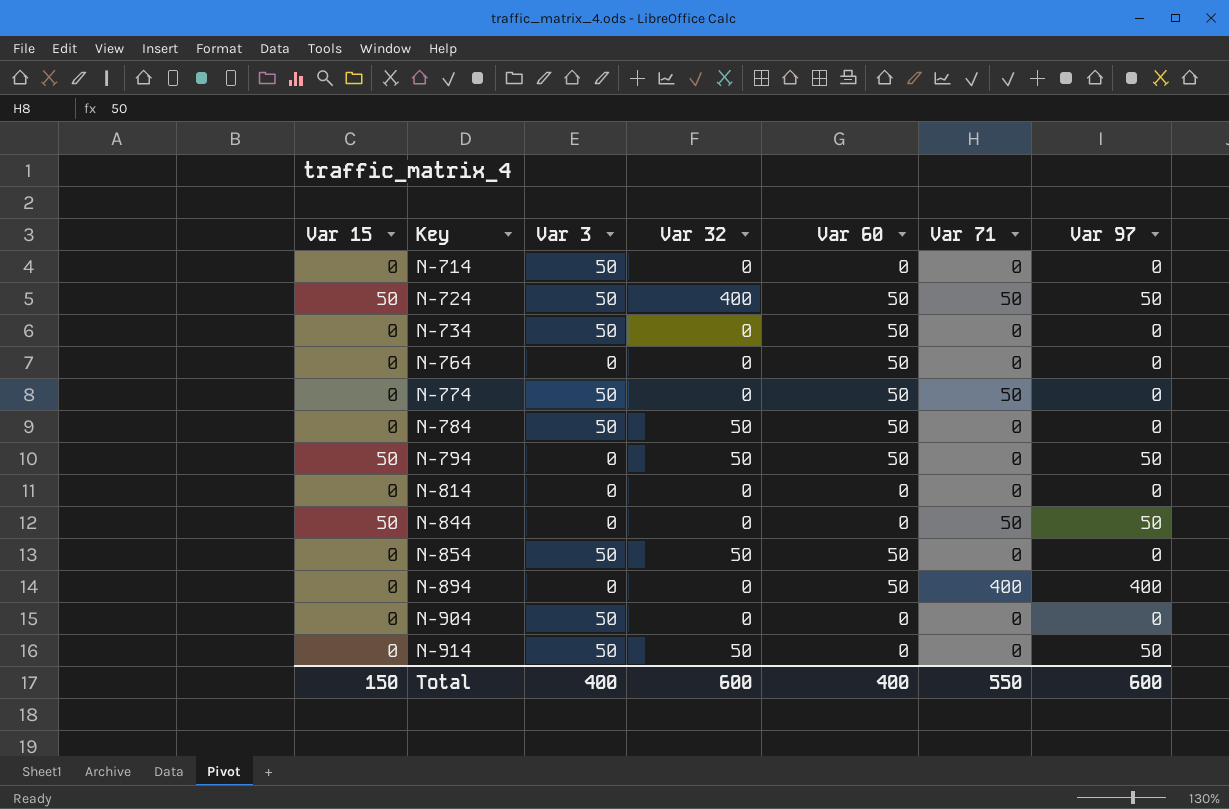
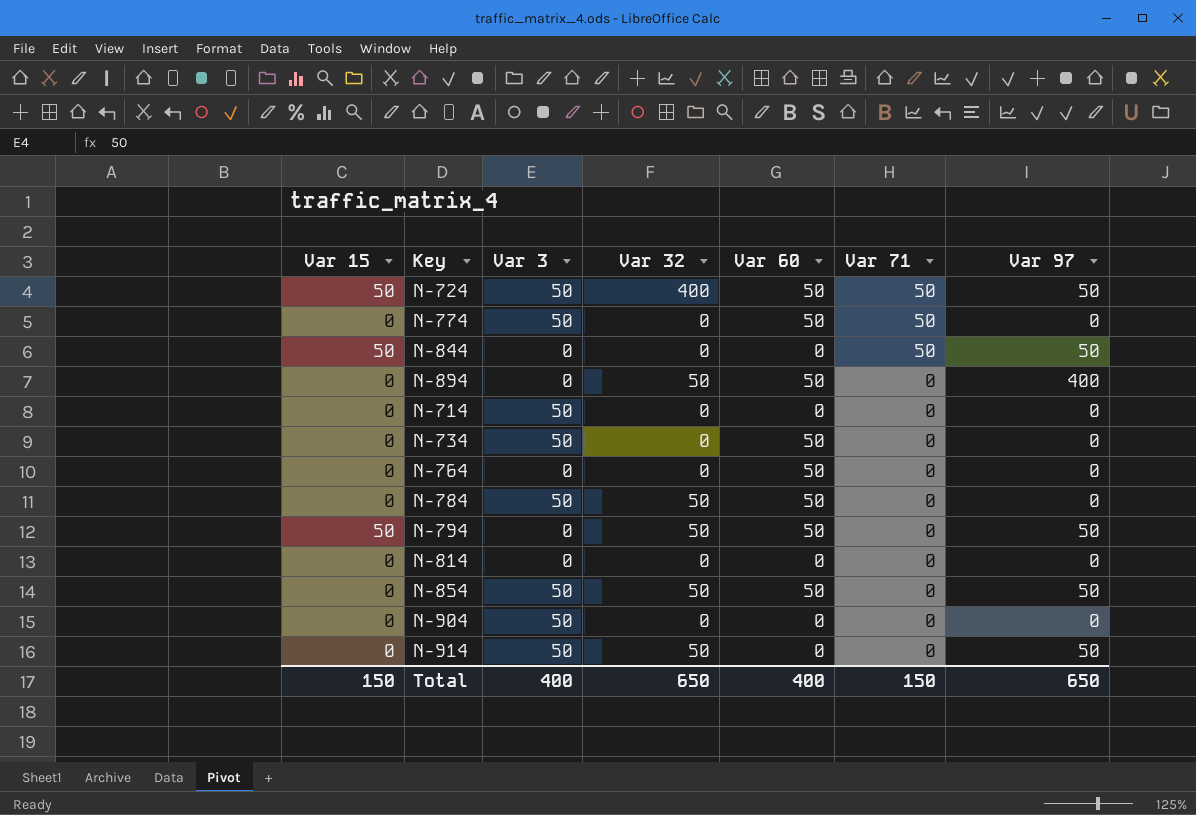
row order: Key ascending -> Var 71 descending
N-894 | Var 32: 0 -> 50
N-894 | Var 71: 400 -> 0
N-854 | Var 97: 0 -> 50
Total | Var 32: 600 -> 650
Total | Var 71: 550 -> 150
Total | Var 97: 600 -> 650

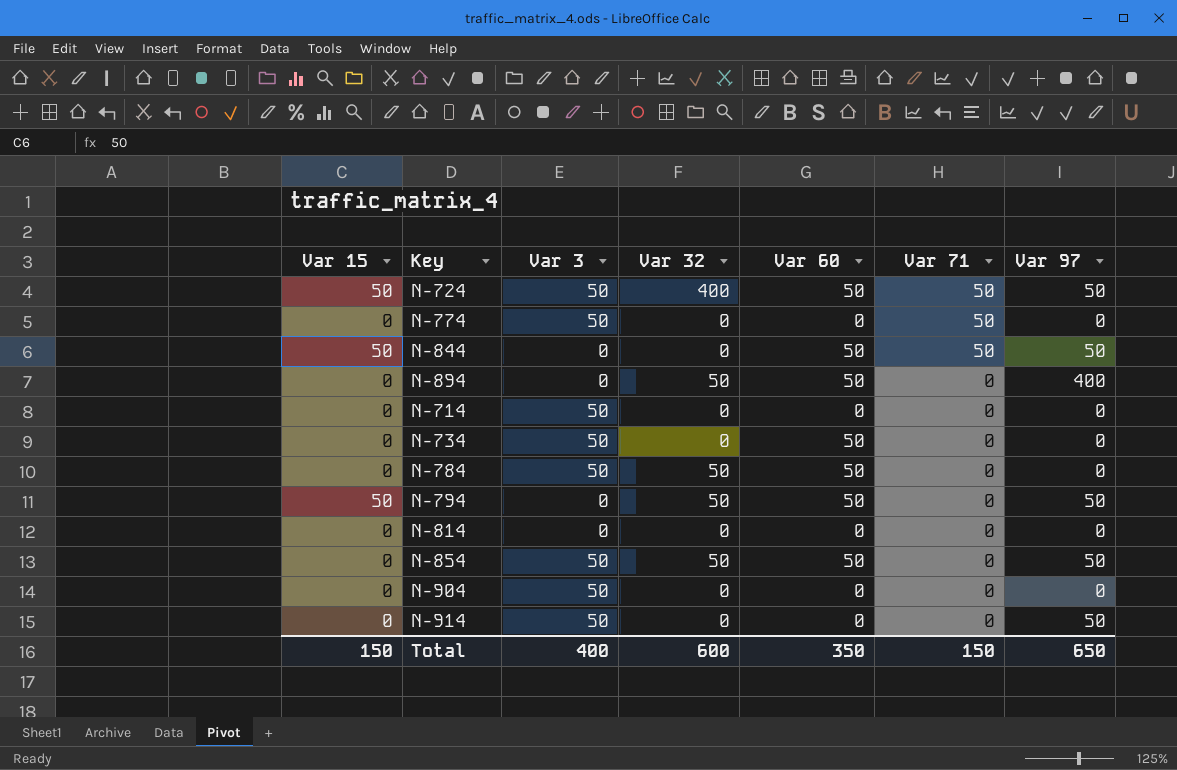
row N-764: 0 | 0 | 0 | 50 | 0 | 0 -> none
N-774 | Var 60: 50 -> 0
N-844 | Var 60: 0 -> 50
N-914 | Var 32: 50 -> 0
Total | Var 32: 650 -> 600
Total | Var 60: 400 -> 350

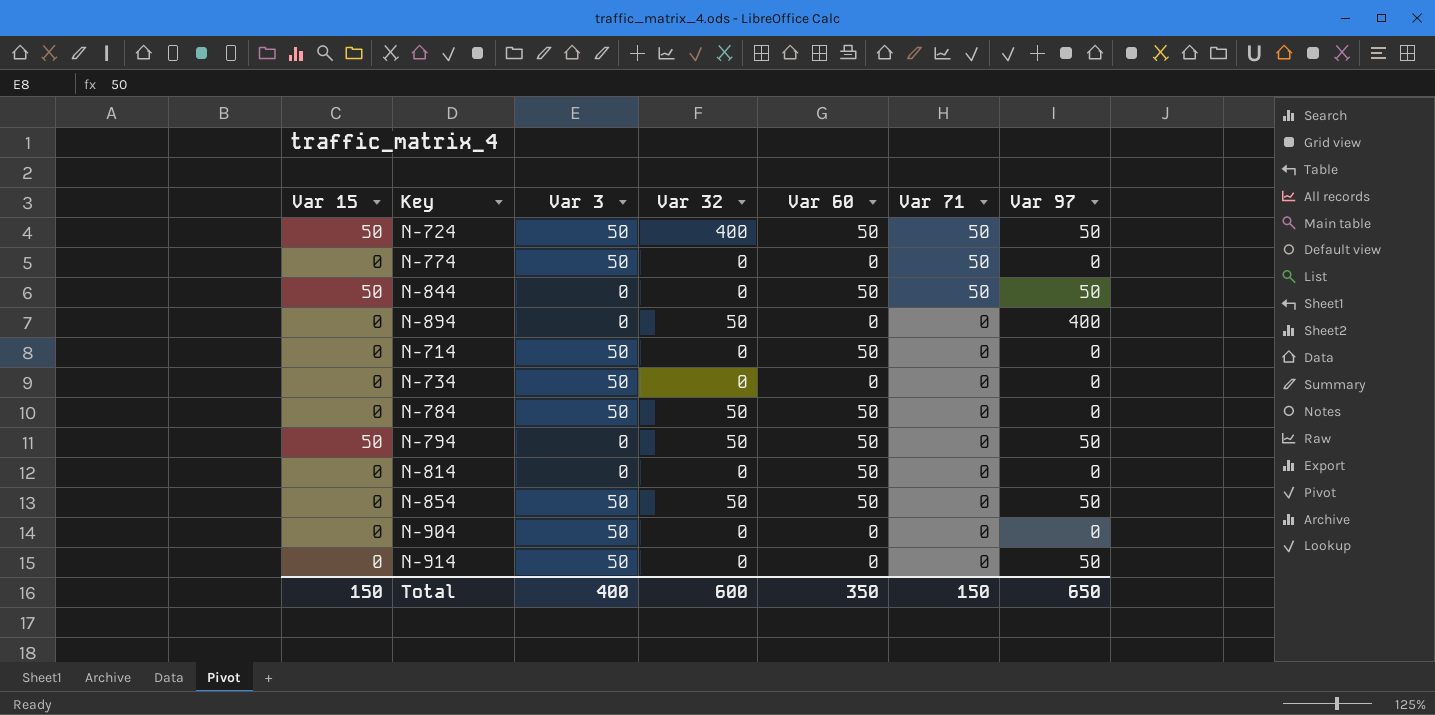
N-894 | Var 60: 50 -> 0
N-714 | Var 60: 0 -> 50
N-734 | Var 60: 50 -> 0
N-814 | Var 60: 0 -> 50

